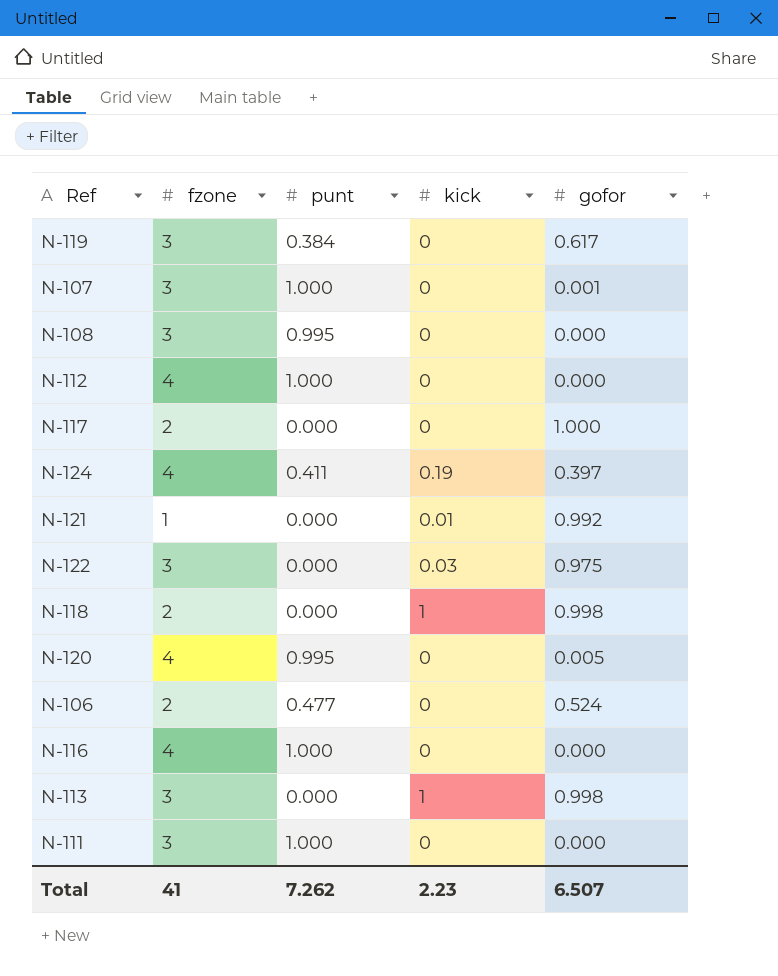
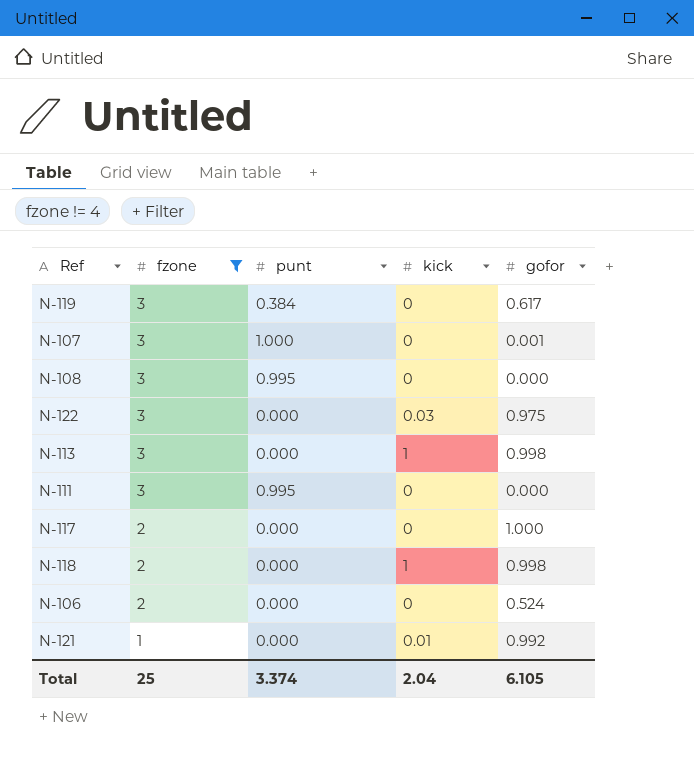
filter: none -> fzone != 4
row order: none -> fzone descending
N-111 | punt: 1.000 -> 0.995
N-106 | punt: 0.477 -> 0.000
Total | fzone: 41 -> 25
Total | punt: 7.262 -> 3.374
Total | kick: 2.23 -> 2.04
Total | gofor: 6.507 -> 6.105

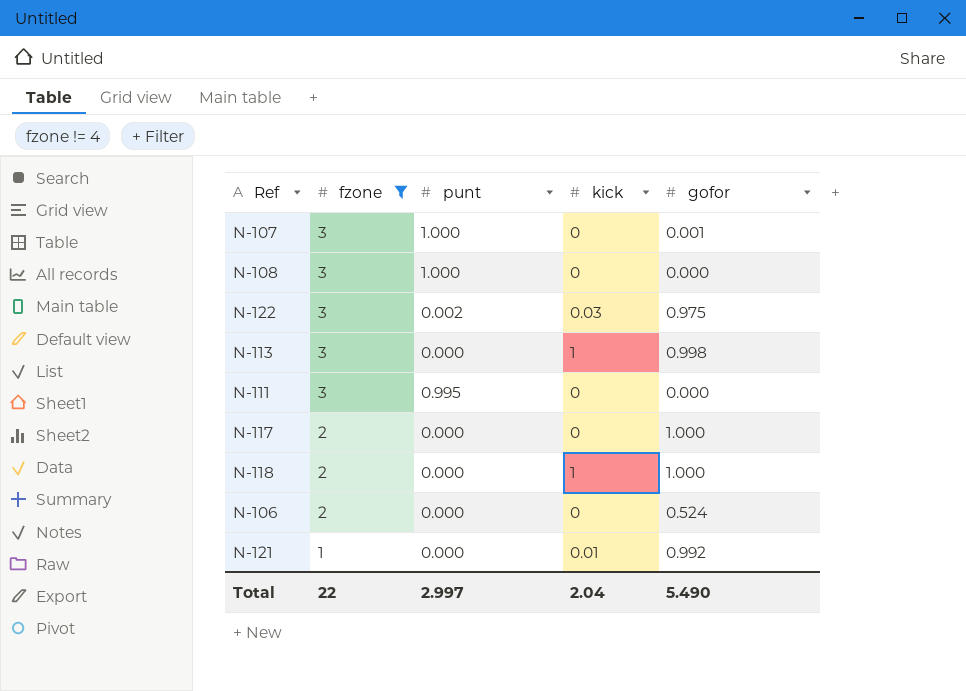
row N-119: 3 | 0.384 | 0 | 0.617 -> none
N-108 | punt: 0.995 -> 1.000
N-122 | punt: 0.000 -> 0.002
N-118 | gofor: 0.998 -> 1.000
Total | fzone: 25 -> 22
Total | punt: 3.374 -> 2.997
Total | gofor: 6.105 -> 5.490

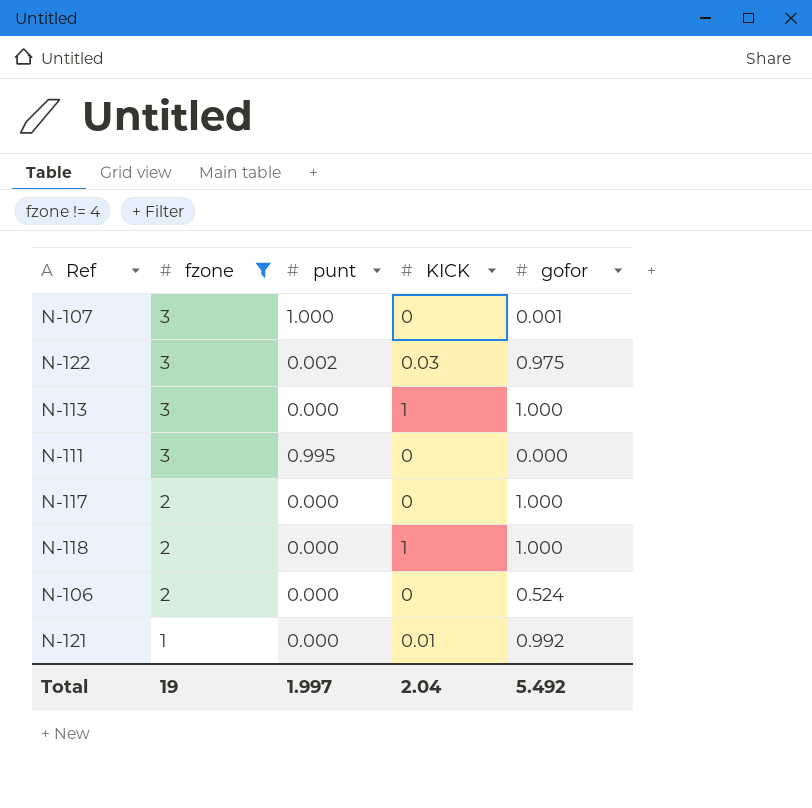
column name: kick -> KICK
row N-108: 3 | 1.000 | 0 | 0.000 -> none
N-113 | gofor: 0.998 -> 1.000
Total | fzone: 22 -> 19
Total | punt: 2.997 -> 1.997
Total | gofor: 5.490 -> 5.492

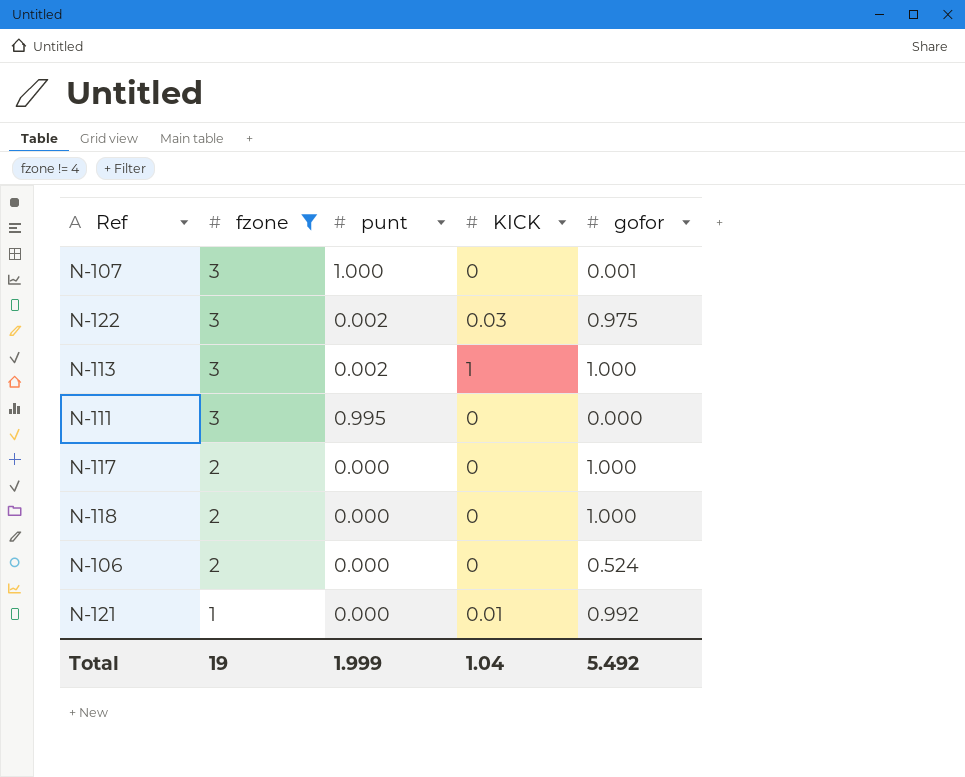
N-113 | punt: 0.000 -> 0.002
N-118 | KICK: 1 -> 0
Total | punt: 1.997 -> 1.999
Total | KICK: 2.04 -> 1.04

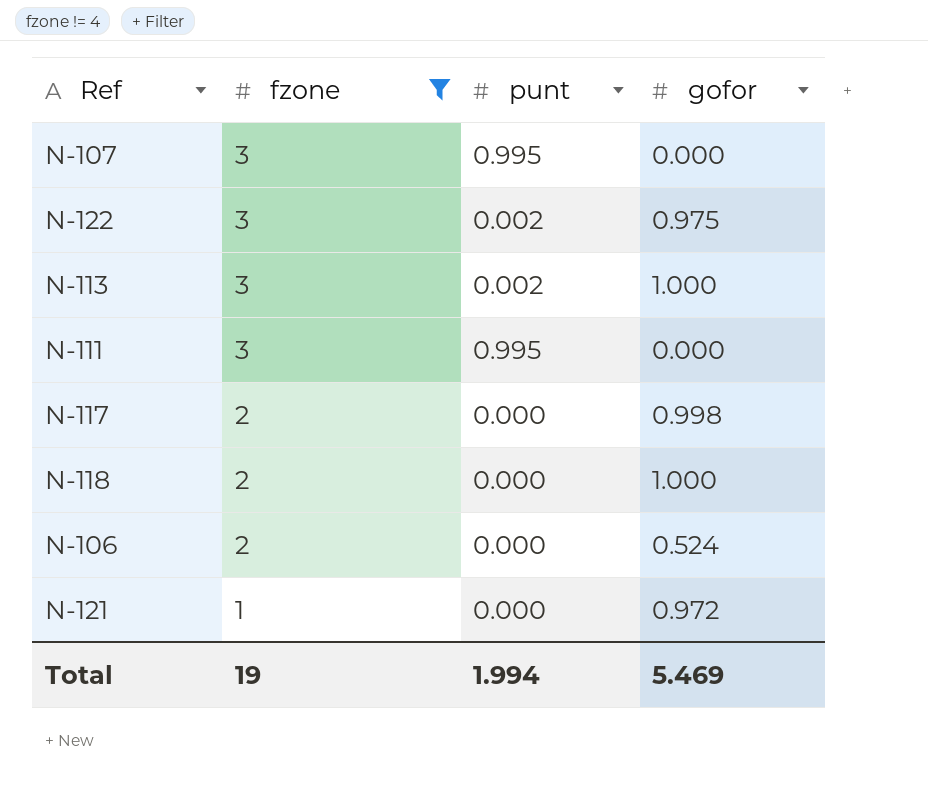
column KICK | position: 4 -> none
N-107 | punt: 1.000 -> 0.995
N-107 | gofor: 0.001 -> 0.000
N-117 | gofor: 1.000 -> 0.998
N-121 | gofor: 0.992 -> 0.972
Total | punt: 1.999 -> 1.994
Total | gofor: 5.492 -> 5.469

